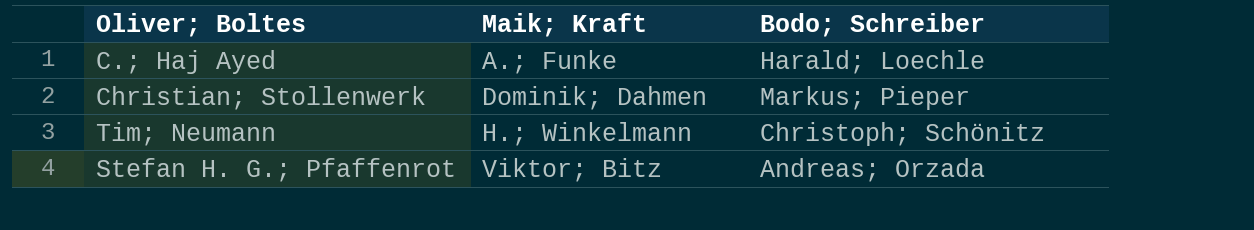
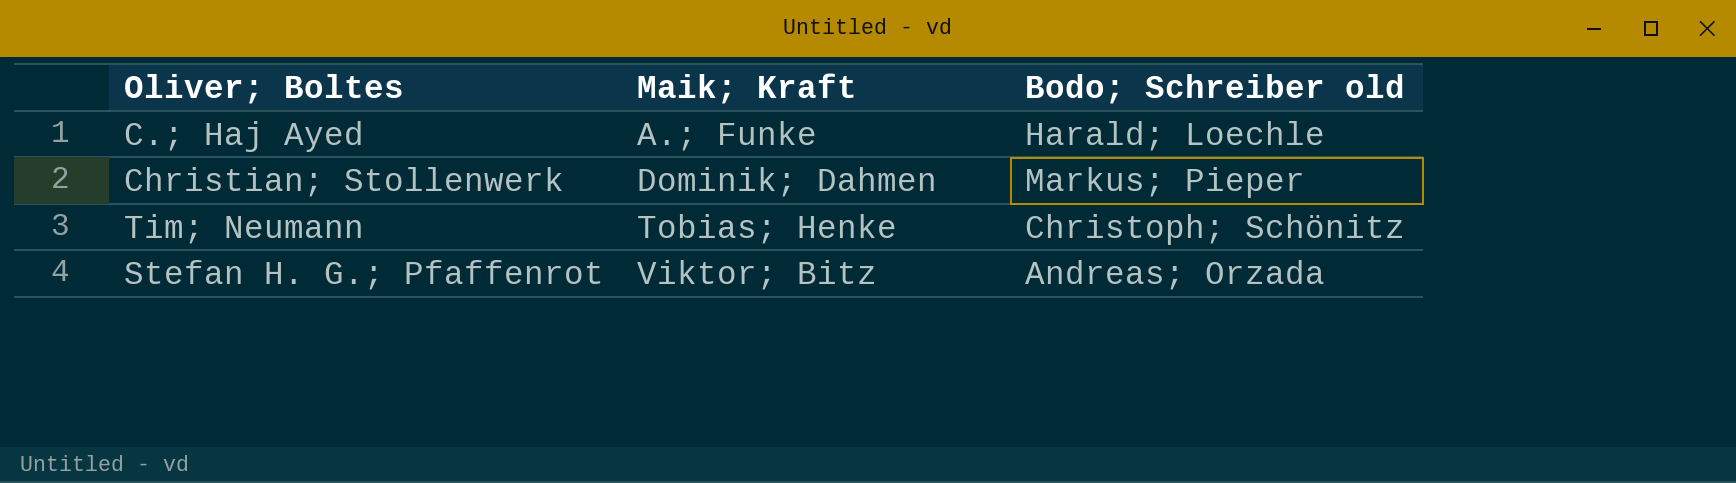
column name: Bodo; Schreiber -> Bodo; Schreiber old
Tim; Neumann | Maik; Kraft: H.; Winkelmann -> Tobias; Henke

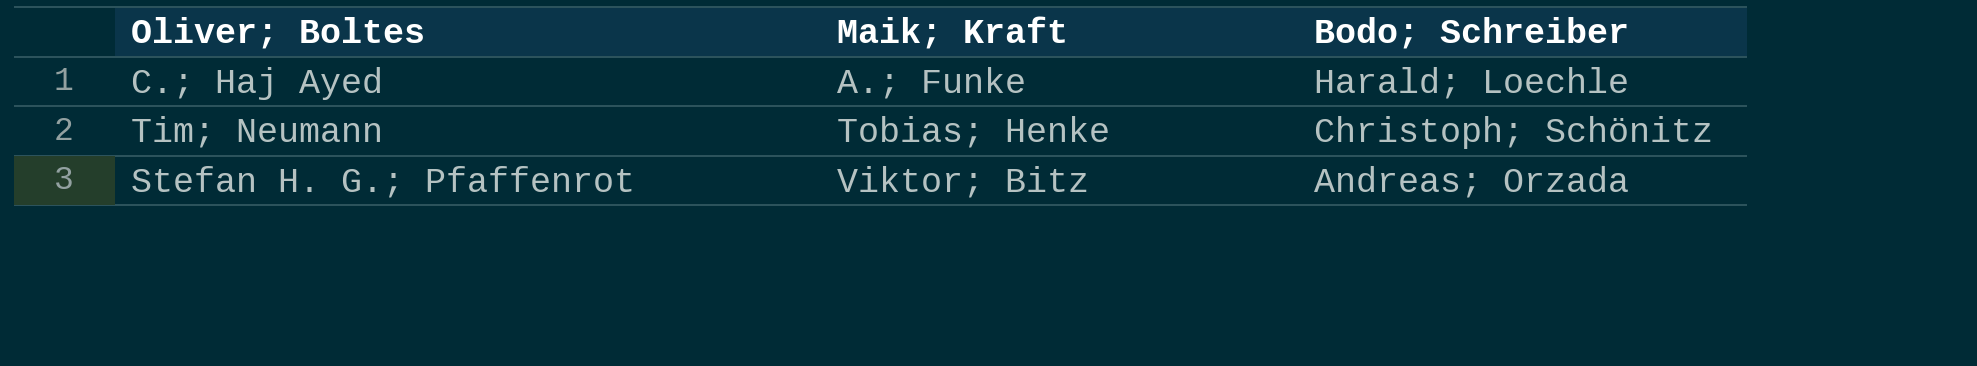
column name: Bodo; Schreiber old -> Bodo; Schreiber
row Christian; Stollenwerk: Dominik; Dahmen | Markus; Pieper -> none

